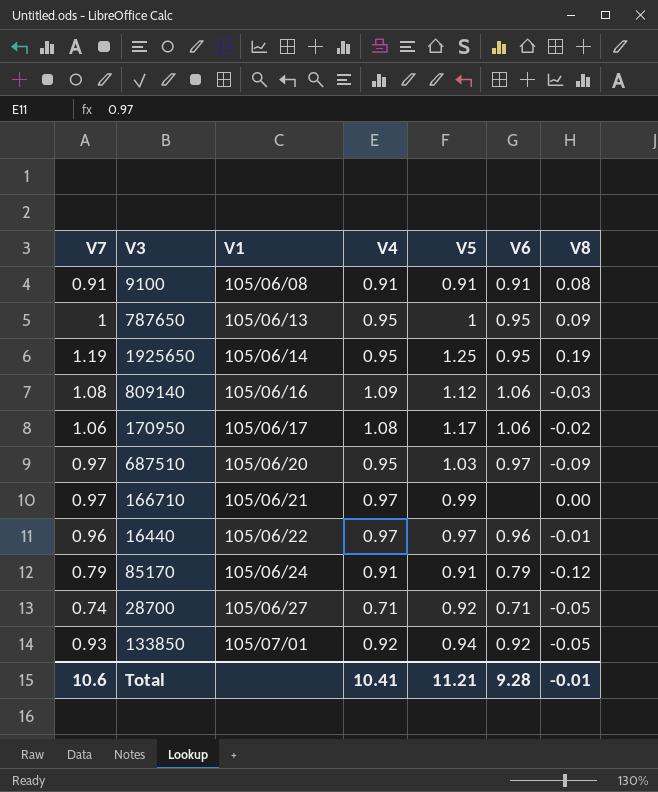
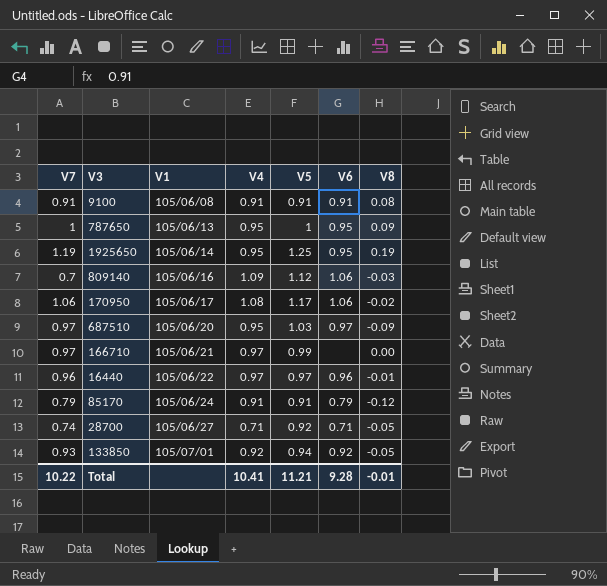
809140 | V7: 1.08 -> 0.7
Total | V7: 10.6 -> 10.22

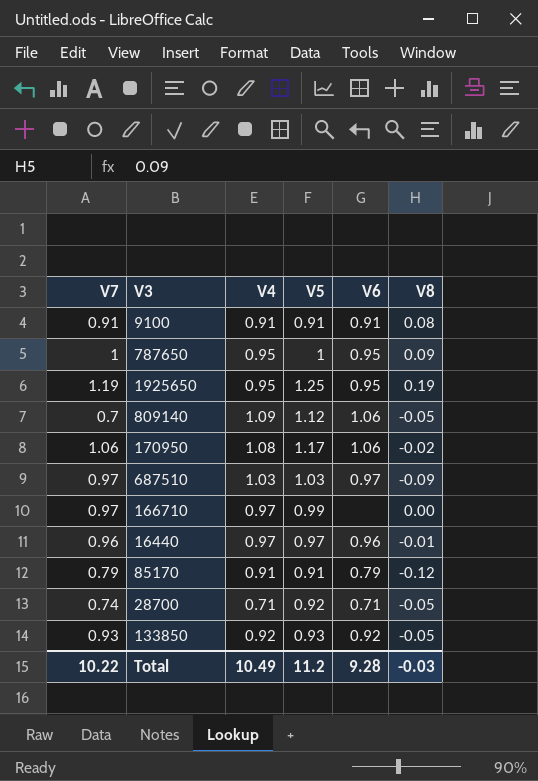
column V1 | position: 3 -> none
809140 | V8: -0.03 -> -0.05
687510 | V4: 0.95 -> 1.03
133850 | V5: 0.94 -> 0.93
Total | V4: 10.41 -> 10.49
Total | V5: 11.21 -> 11.2
Total | V8: -0.01 -> -0.03

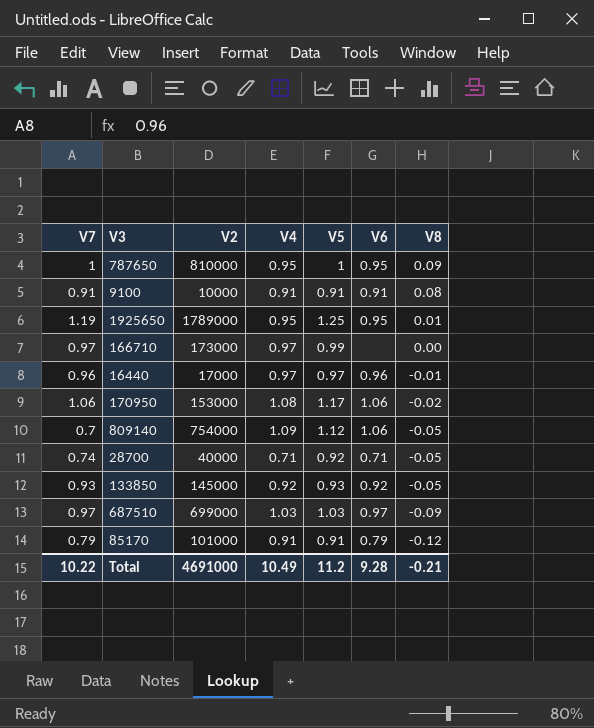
row order: none -> V8 descending
column V2 | position: none -> 3
1925650 | V8: 0.19 -> 0.01
Total | V8: -0.03 -> -0.21

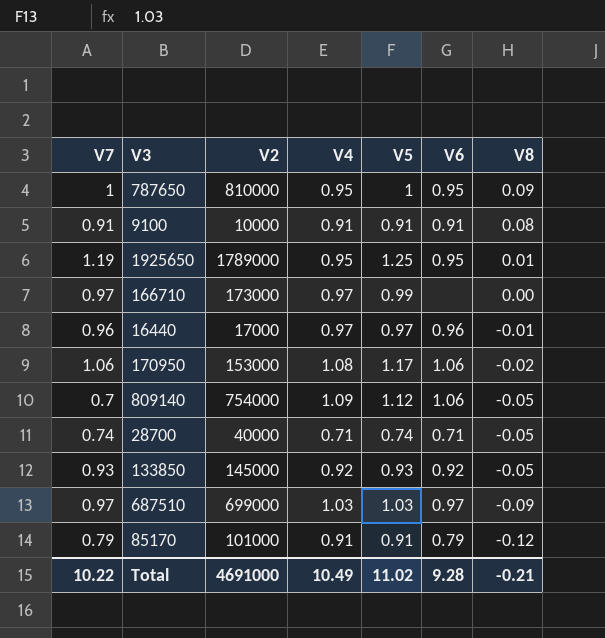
28700 | V5: 0.92 -> 0.74
Total | V5: 11.2 -> 11.02

